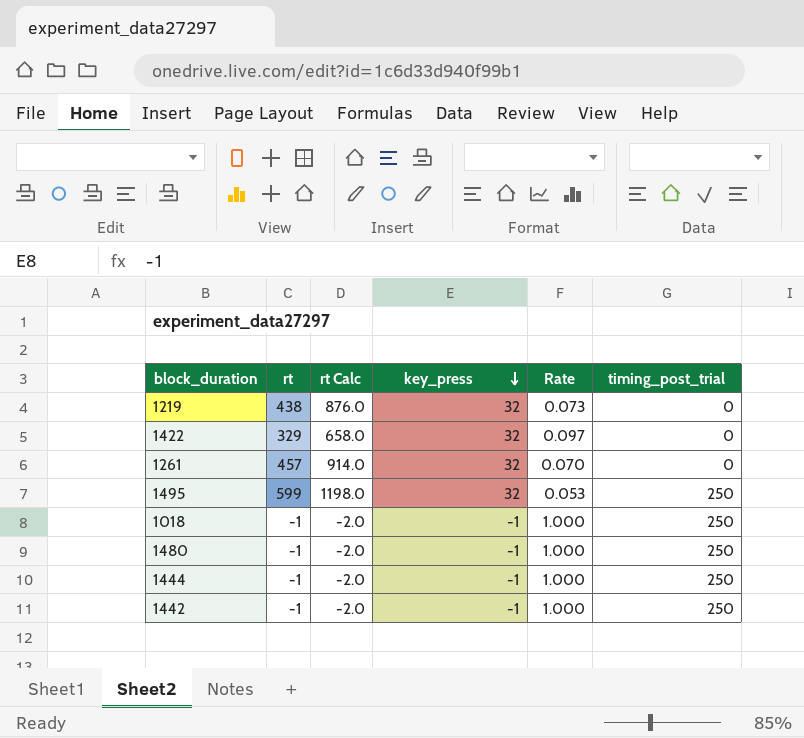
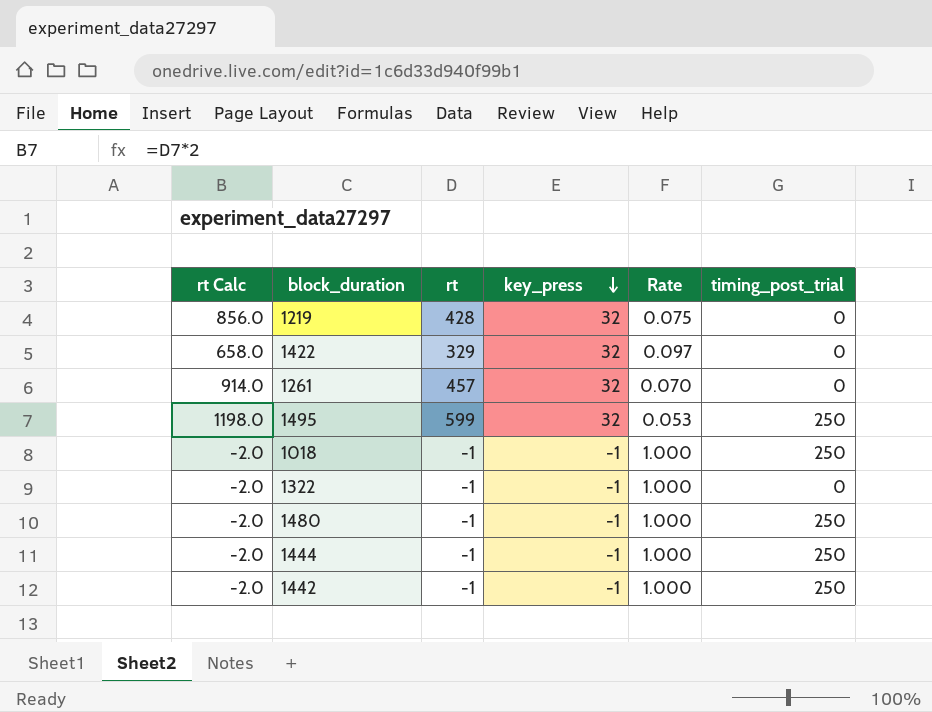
column rt Calc | position: 3 -> 1
1219 | rt Calc: 876.0 -> 856.0
1219 | rt: 438 -> 428
1219 | Rate: 0.073 -> 0.075
row 1322: none -> -2.0 | -1 | -1 | 1.000 | 0

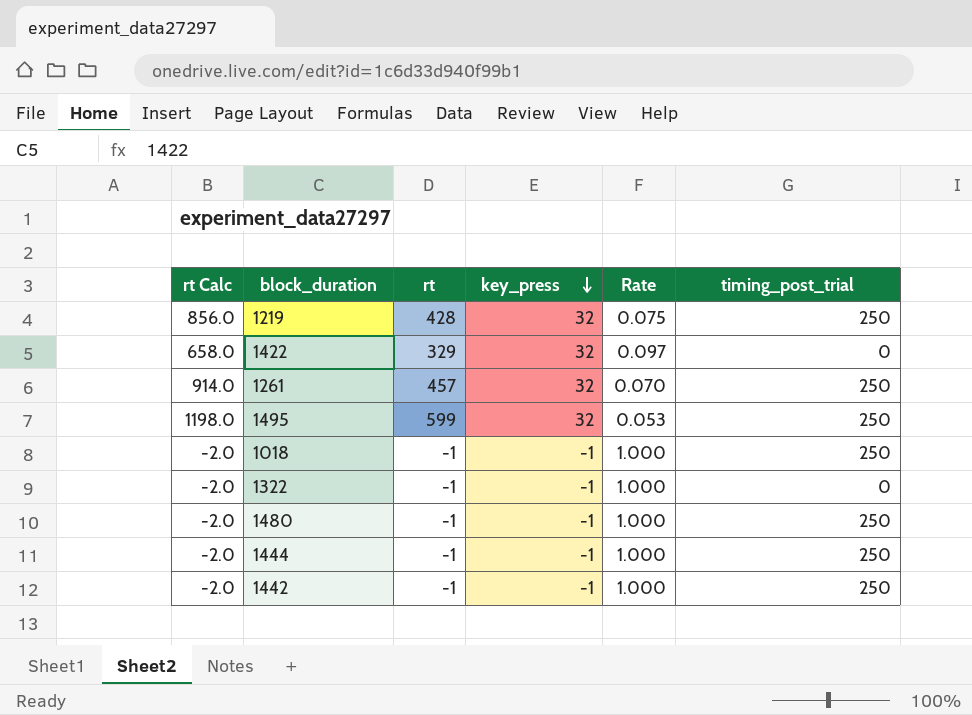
1219 | timing_post_trial: 0 -> 250
1261 | timing_post_trial: 0 -> 250

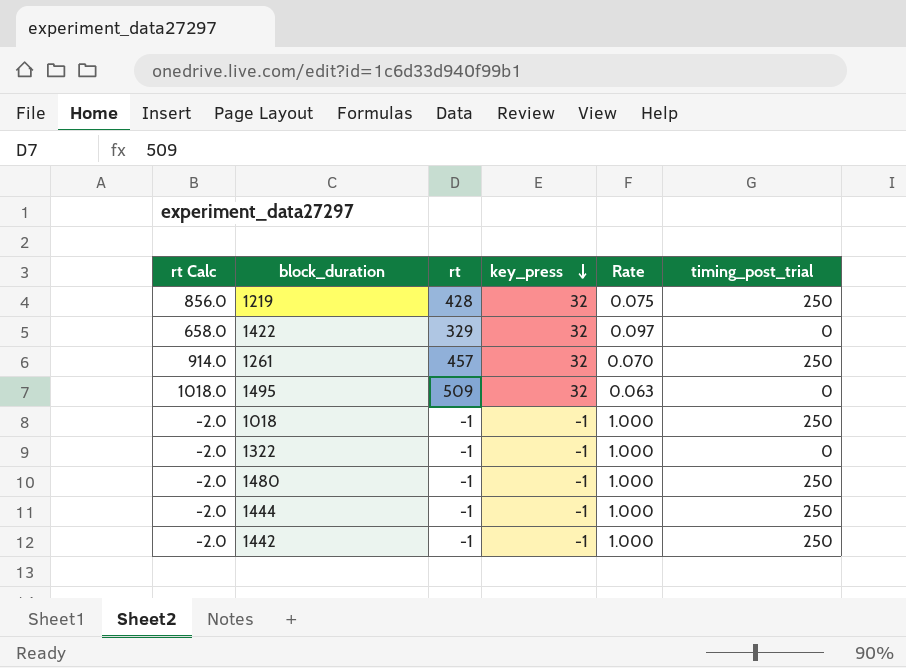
1495 | rt Calc: 1198.0 -> 1018.0
1495 | rt: 599 -> 509
1495 | Rate: 0.053 -> 0.063
1495 | timing_post_trial: 250 -> 0

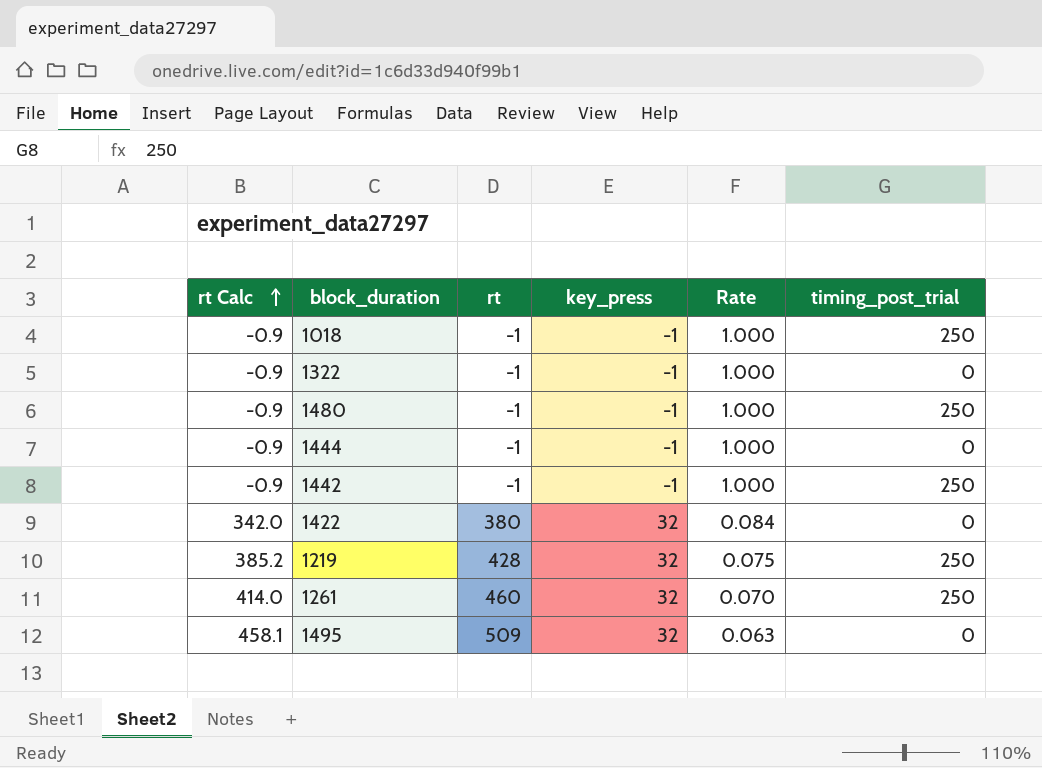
row order: key_press descending -> rt Calc ascending
column rt Calc | formula: [rt] * 2 -> [rt] * 0.9
1444 | timing_post_trial: 250 -> 0
1422 | rt: 329 -> 380
1422 | Rate: 0.097 -> 0.084
1261 | rt: 457 -> 460

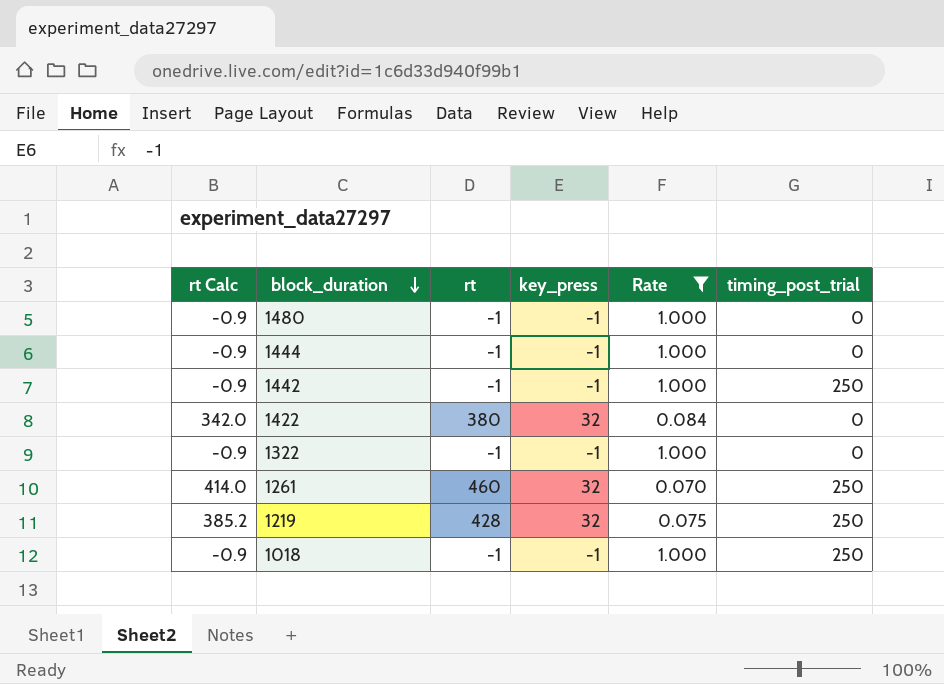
filter: none -> Rate != 0.063
row order: rt Calc ascending -> block_duration descending
1480 | timing_post_trial: 250 -> 0

